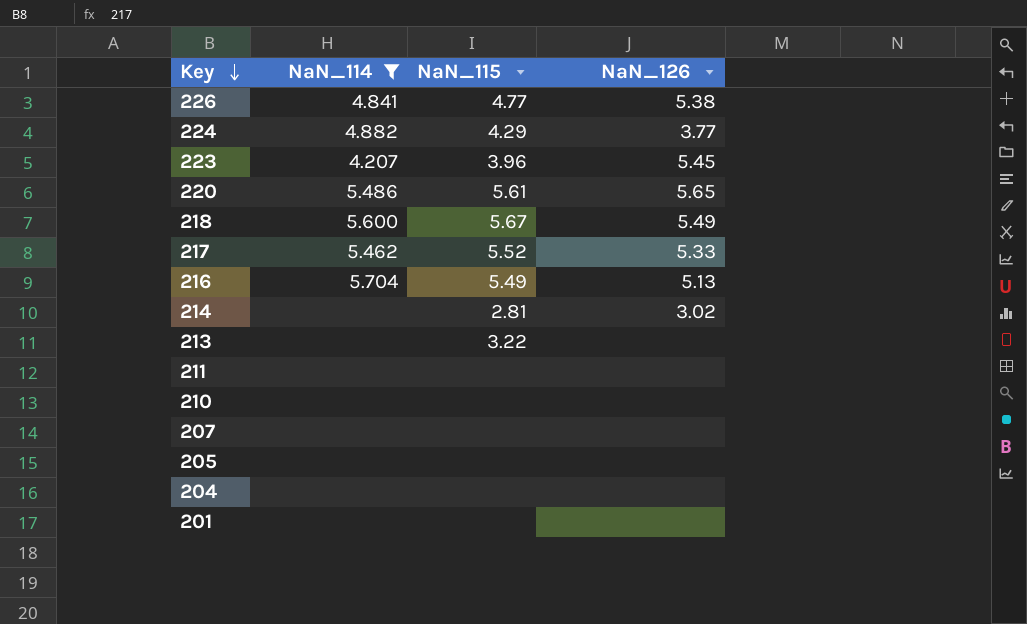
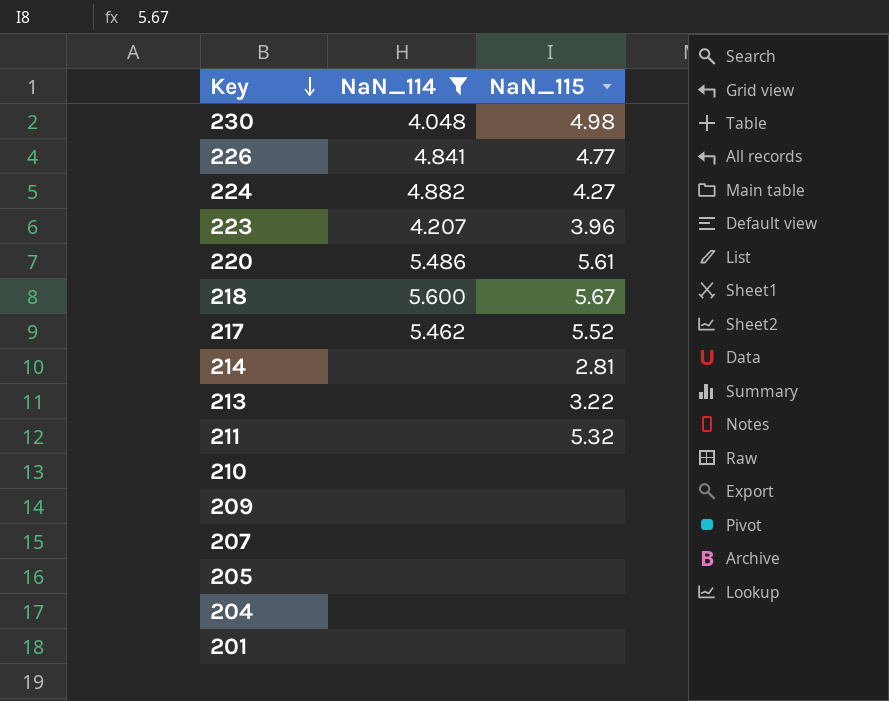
column NaN_126 | position: 4 -> none
row 216: 5.704 | 5.49 | 5.13 -> none
row 230: none -> 4.048 | 4.98
224 | NaN_115: 4.29 -> 4.27
211 | NaN_115: none -> 5.32
row 209: none -> none | none

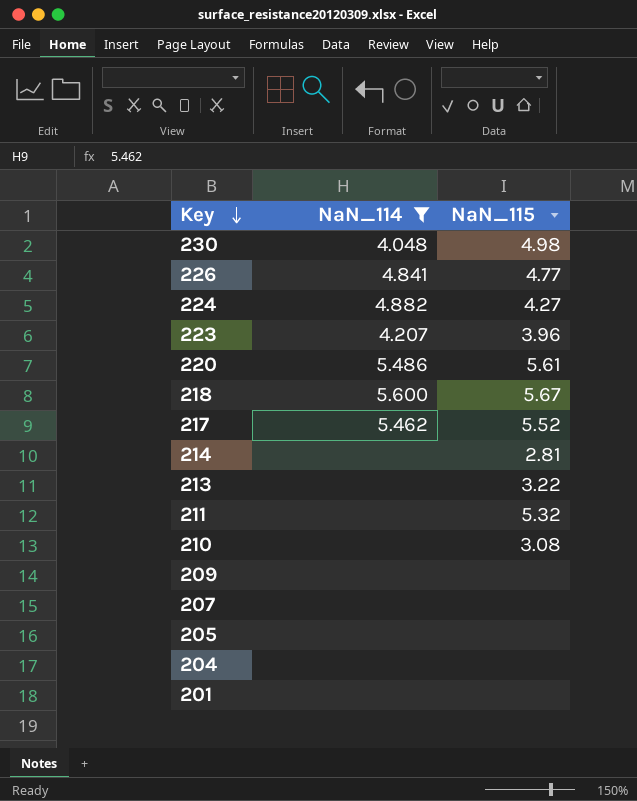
210 | NaN_115: none -> 3.08

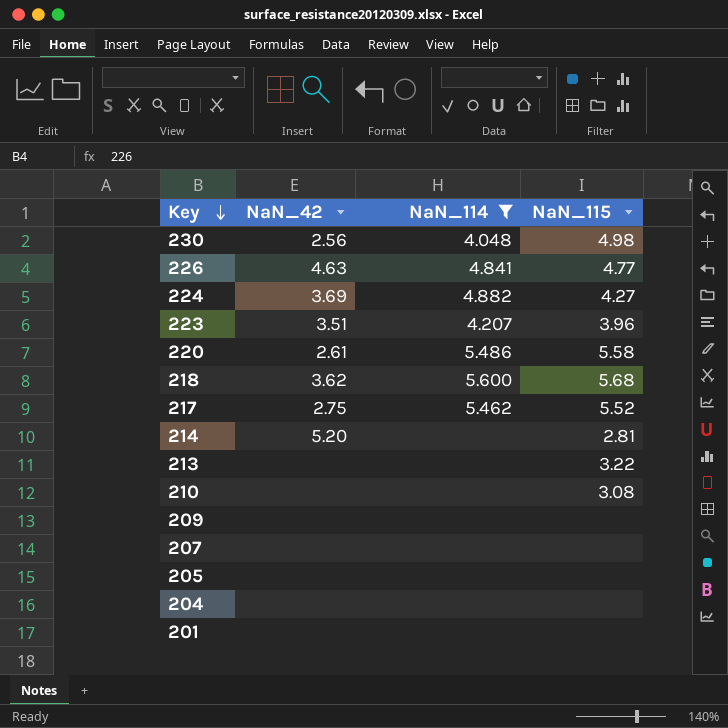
column NaN_42 | position: none -> 2
row 211: none | 5.32 -> none
220 | NaN_115: 5.61 -> 5.58
218 | NaN_115: 5.67 -> 5.68

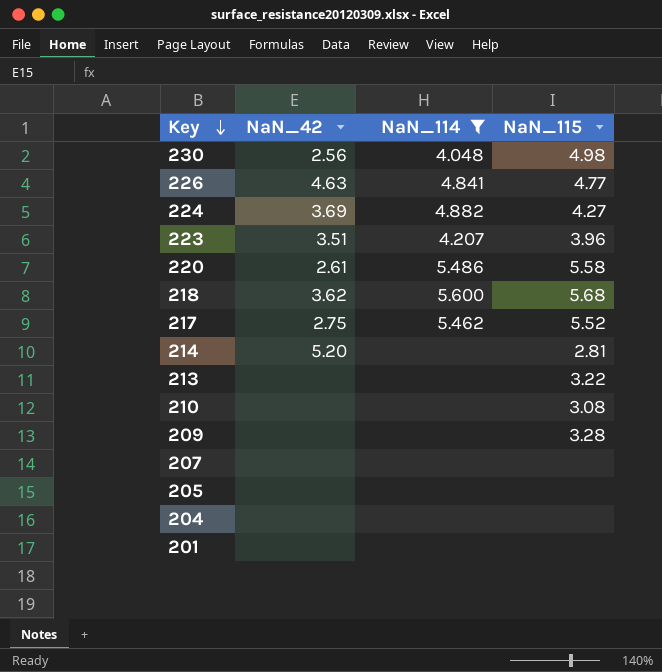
209 | NaN_115: none -> 3.28

